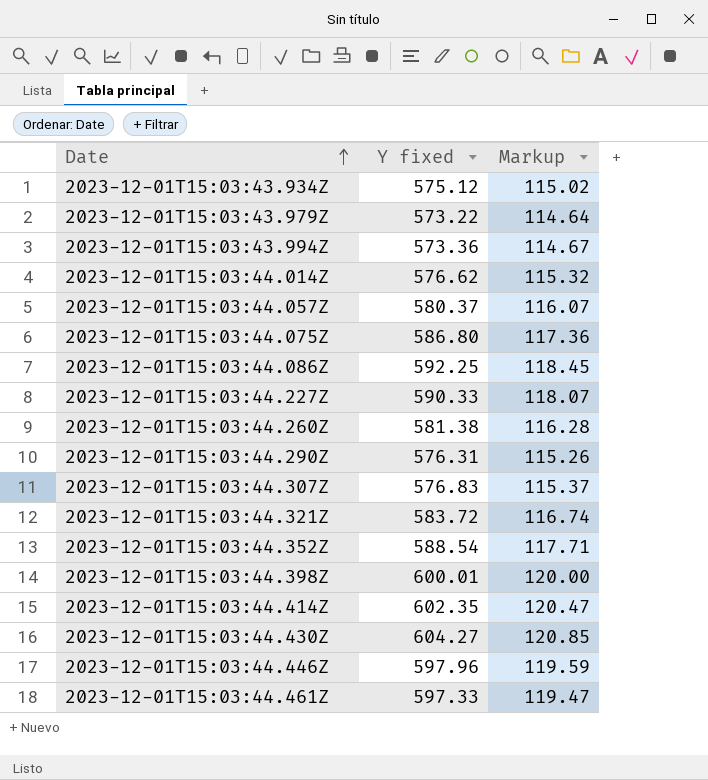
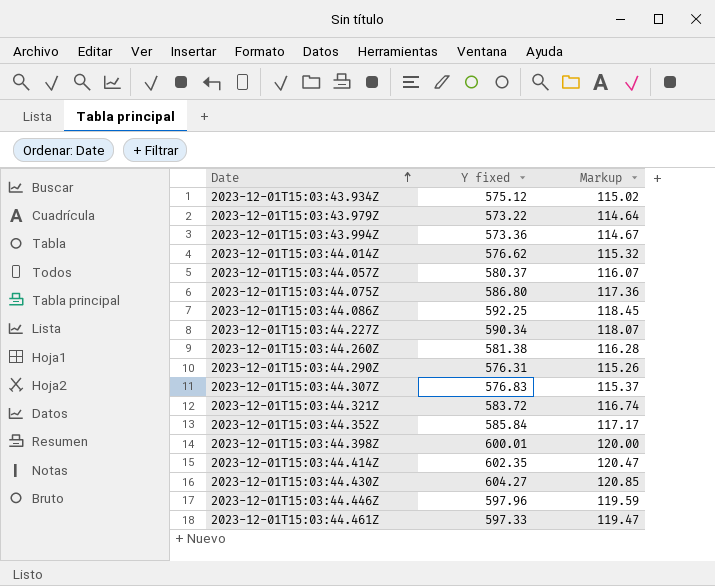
2023-12-01T15:03:44.227Z | Y fixed: 590.33 -> 590.34
2023-12-01T15:03:44.352Z | Y fixed: 588.54 -> 585.84
2023-12-01T15:03:44.352Z | Markup: 117.71 -> 117.17

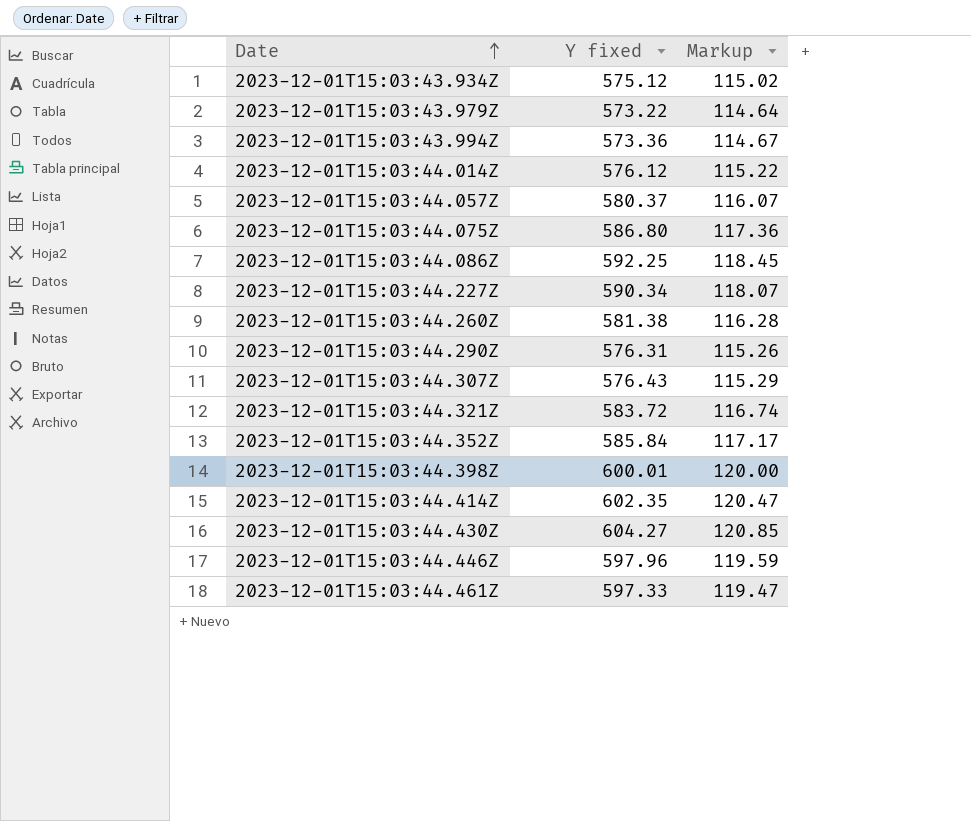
2023-12-01T15:03:44.014Z | Y fixed: 576.62 -> 576.12
2023-12-01T15:03:44.014Z | Markup: 115.32 -> 115.22
2023-12-01T15:03:44.307Z | Y fixed: 576.83 -> 576.43
2023-12-01T15:03:44.307Z | Markup: 115.37 -> 115.29

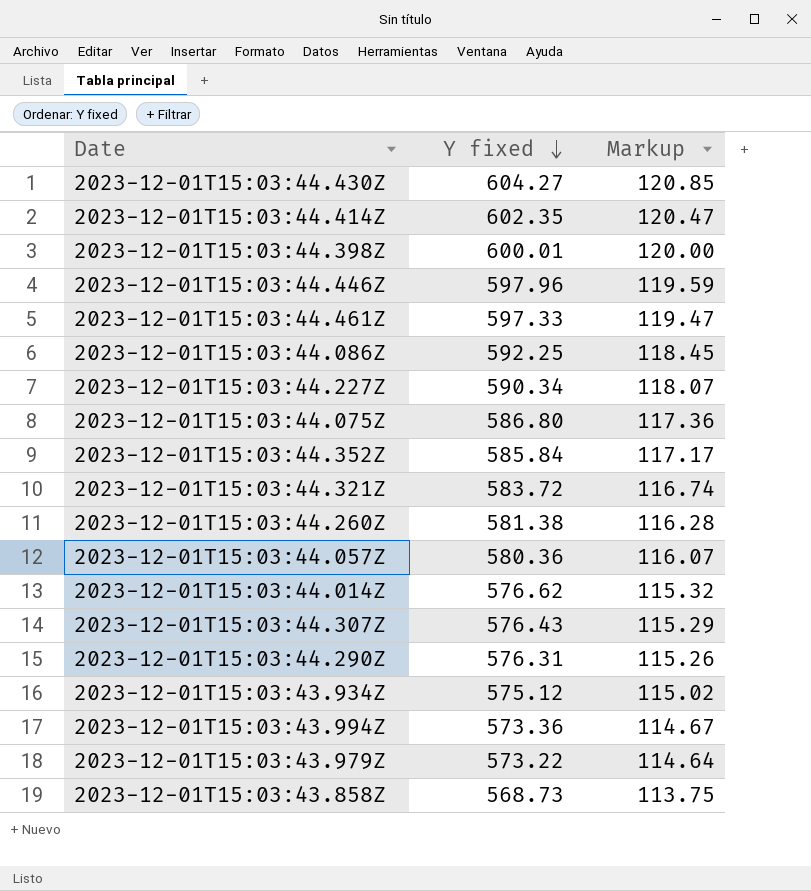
row order: Date ascending -> Y fixed descending
2023-12-01T15:03:44.057Z | Y fixed: 580.37 -> 580.36
2023-12-01T15:03:44.014Z | Y fixed: 576.12 -> 576.62
2023-12-01T15:03:44.014Z | Markup: 115.22 -> 115.32
row 2023-12-01T15:03:43.858Z: none -> 568.73 | 113.75

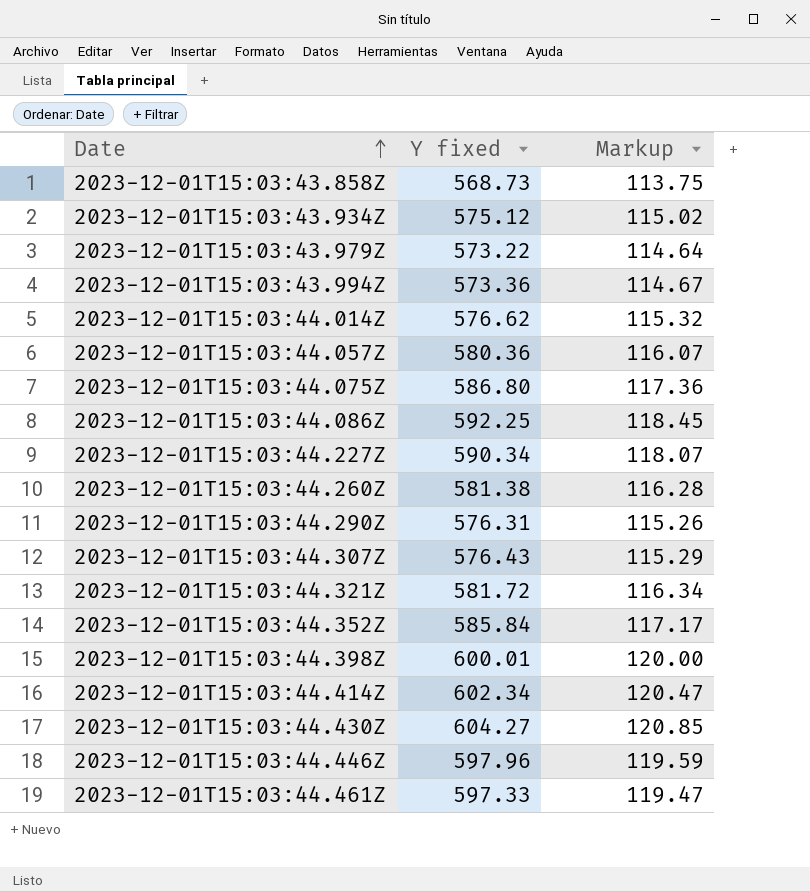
row order: Y fixed descending -> Date ascending
2023-12-01T15:03:44.321Z | Y fixed: 583.72 -> 581.72
2023-12-01T15:03:44.321Z | Markup: 116.74 -> 116.34
2023-12-01T15:03:44.414Z | Y fixed: 602.35 -> 602.34

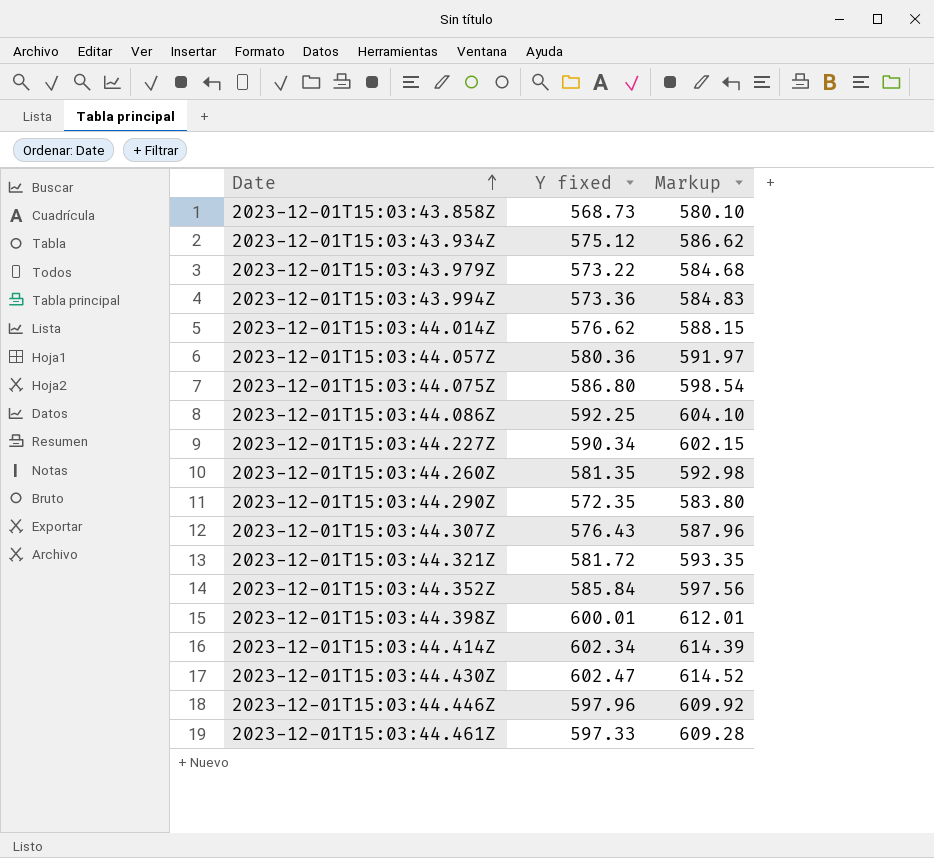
column Markup | formula: [Y fixed] * 0.2 -> [Y fixed] * 1.02
2023-12-01T15:03:44.260Z | Y fixed: 581.38 -> 581.35
2023-12-01T15:03:44.290Z | Y fixed: 576.31 -> 572.35
2023-12-01T15:03:44.430Z | Y fixed: 604.27 -> 602.47

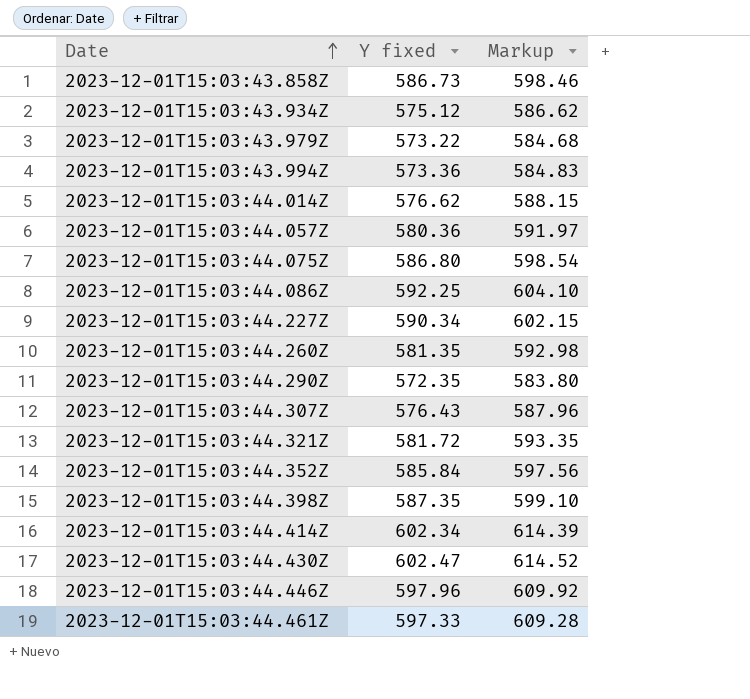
2023-12-01T15:03:43.858Z | Y fixed: 568.73 -> 586.73
2023-12-01T15:03:43.858Z | Markup: 580.10 -> 598.46
2023-12-01T15:03:44.398Z | Y fixed: 600.01 -> 587.35
2023-12-01T15:03:44.398Z | Markup: 612.01 -> 599.10

